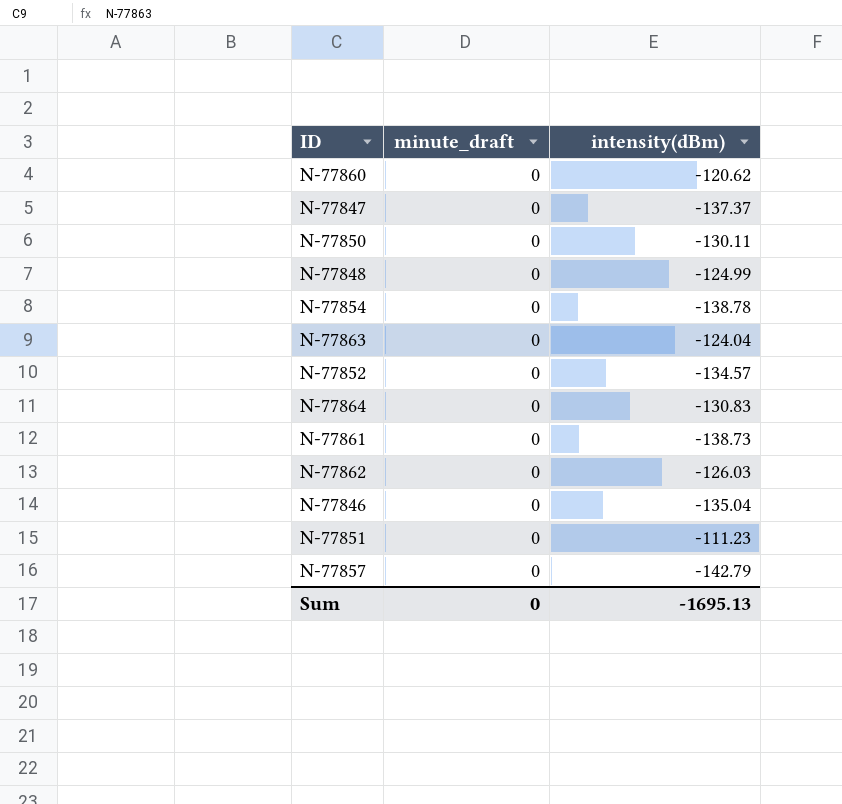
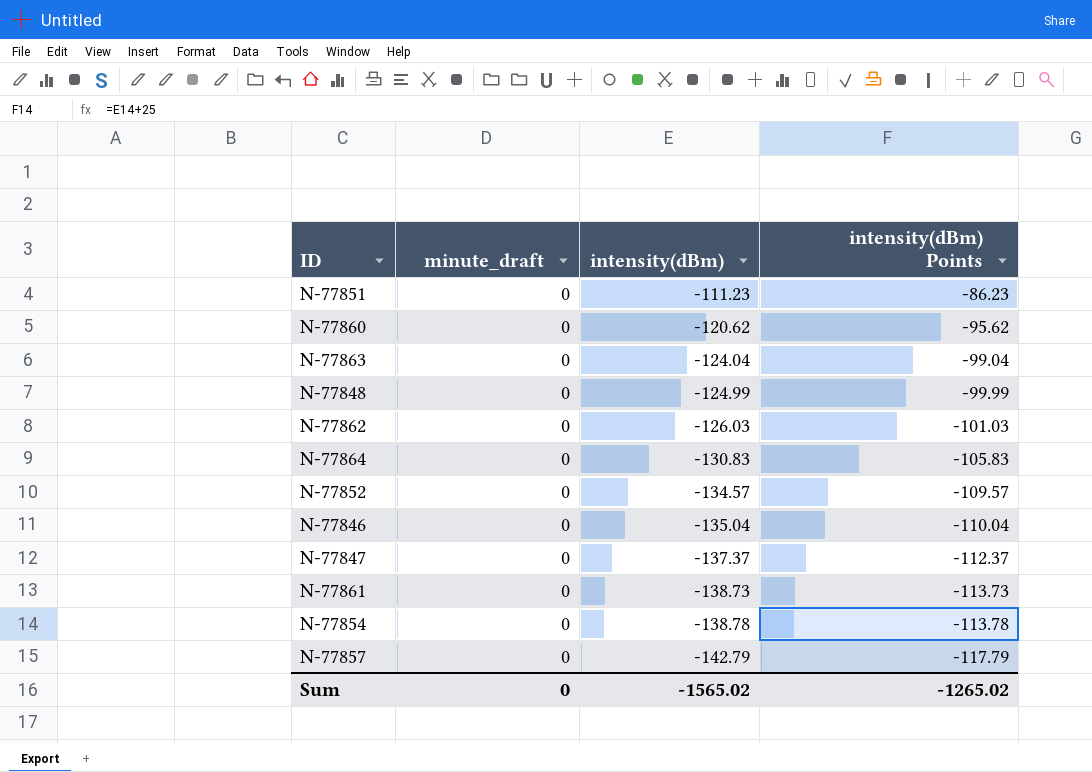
row order: none -> intensity(dBm) descending
column intensity(dBm) Points | formula: none -> [intensity(dBm)] + 25
row N-77850: 0 | -130.11 -> none
Sum | intensity(dBm): -1695.13 -> -1565.02

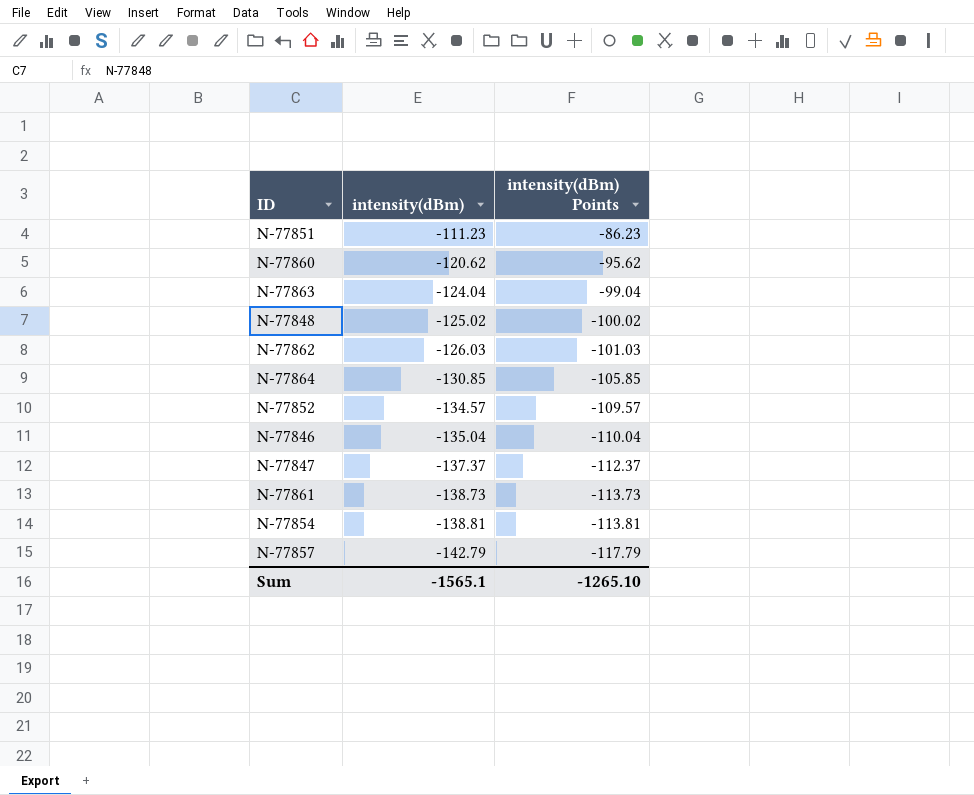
column minute_draft | position: 2 -> none
N-77848 | intensity(dBm): -124.99 -> -125.02
N-77848 | intensity(dBm) Points: -99.99 -> -100.02
N-77864 | intensity(dBm): -130.83 -> -130.85
N-77864 | intensity(dBm) Points: -105.83 -> -105.85
N-77854 | intensity(dBm): -138.78 -> -138.81
N-77854 | intensity(dBm) Points: -113.78 -> -113.81
Sum | intensity(dBm): -1565.02 -> -1565.1
Sum | intensity(dBm) Points: -1265.02 -> -1265.10

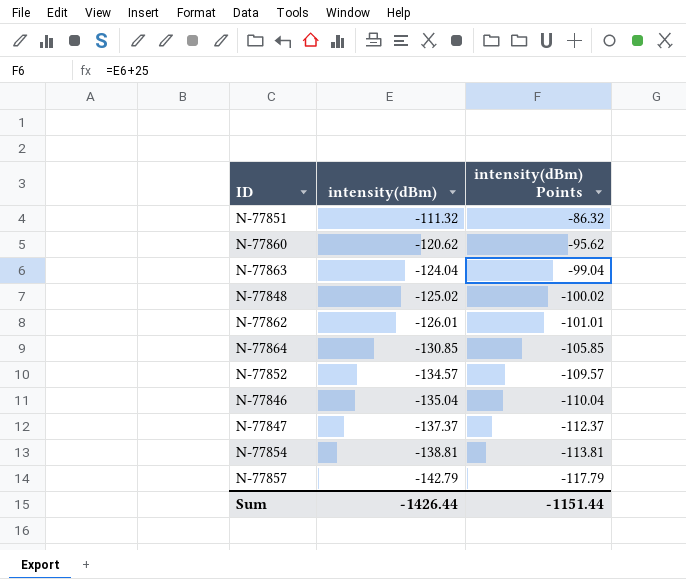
row N-77861: -138.73 | -113.73 -> none
N-77851 | intensity(dBm): -111.23 -> -111.32
N-77851 | intensity(dBm) Points: -86.23 -> -86.32
N-77862 | intensity(dBm): -126.03 -> -126.01
N-77862 | intensity(dBm) Points: -101.03 -> -101.01
Sum | intensity(dBm): -1565.1 -> -1426.44
Sum | intensity(dBm) Points: -1265.10 -> -1151.44

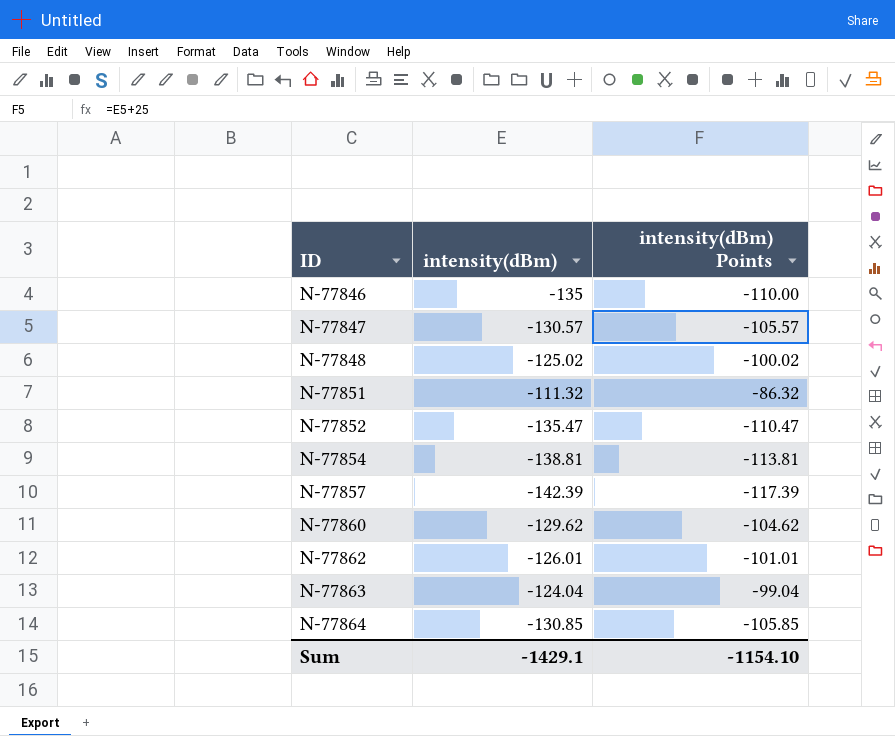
row order: intensity(dBm) descending -> ID ascending
N-77846 | intensity(dBm): -135.04 -> -135
N-77846 | intensity(dBm) Points: -110.04 -> -110.00
N-77847 | intensity(dBm): -137.37 -> -130.57
N-77847 | intensity(dBm) Points: -112.37 -> -105.57
N-77852 | intensity(dBm): -134.57 -> -135.47
N-77852 | intensity(dBm) Points: -109.57 -> -110.47
N-77857 | intensity(dBm): -142.79 -> -142.39
N-77857 | intensity(dBm) Points: -117.79 -> -117.39
N-77860 | intensity(dBm): -120.62 -> -129.62
N-77860 | intensity(dBm) Points: -95.62 -> -104.62
Sum | intensity(dBm): -1426.44 -> -1429.1
Sum | intensity(dBm) Points: -1151.44 -> -1154.10

